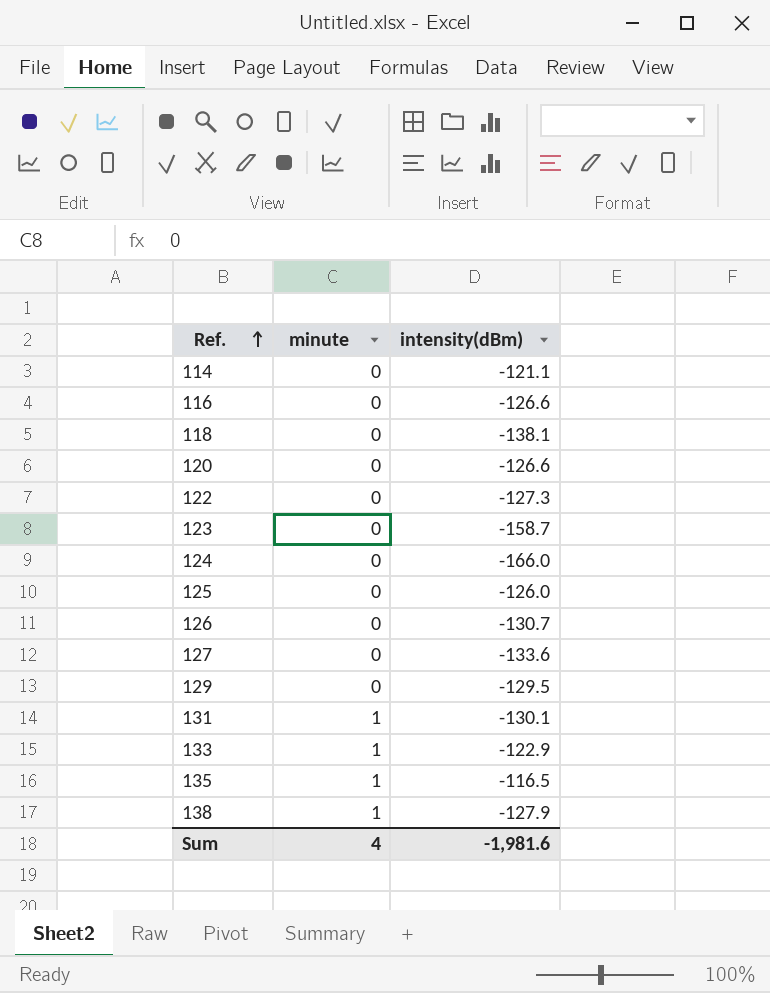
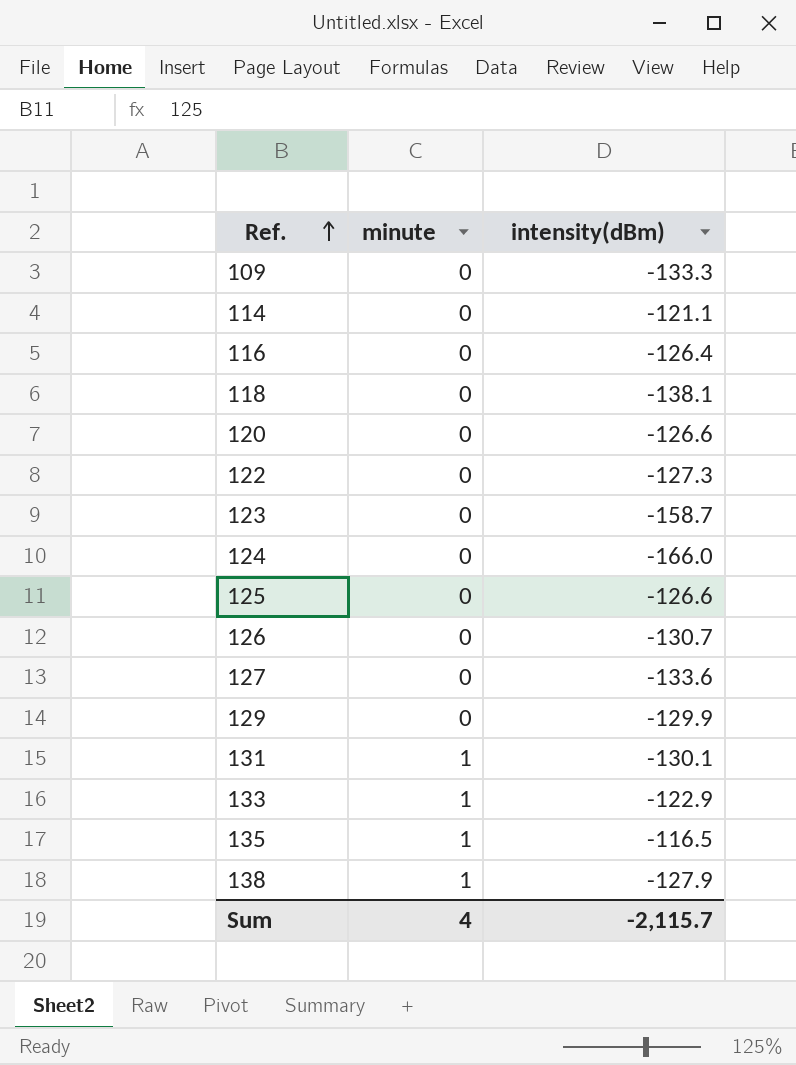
row 109: none -> 0 | -133.3
116 | intensity(dBm): -126.6 -> -126.4
125 | intensity(dBm): -126.0 -> -126.6
129 | intensity(dBm): -129.5 -> -129.9
Sum | intensity(dBm): -1,981.6 -> -2,115.7

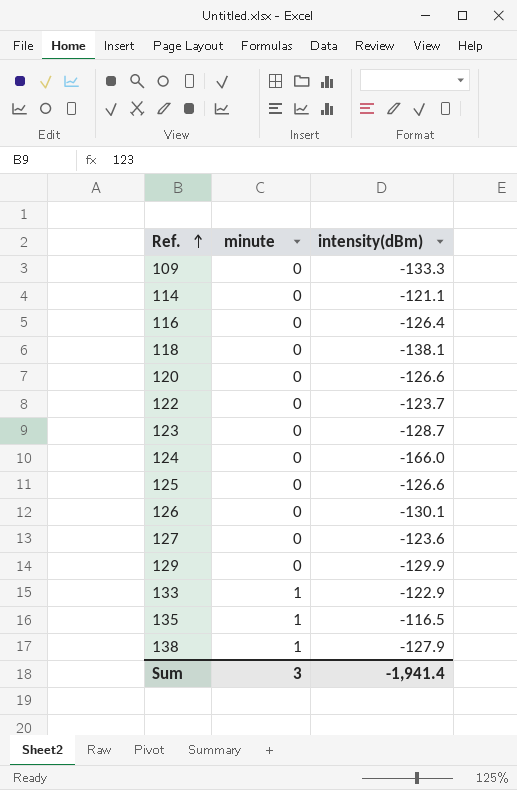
row 131: 1 | -130.1 -> none
122 | intensity(dBm): -127.3 -> -123.7
123 | intensity(dBm): -158.7 -> -128.7
126 | intensity(dBm): -130.7 -> -130.1
127 | intensity(dBm): -133.6 -> -123.6
Sum | minute: 4 -> 3
Sum | intensity(dBm): -2,115.7 -> -1,941.4

